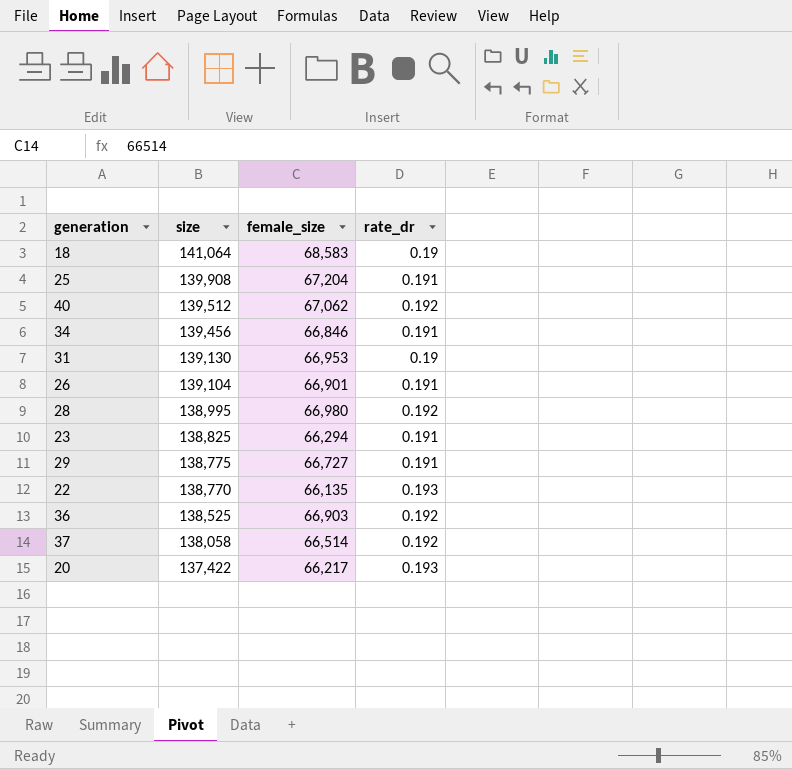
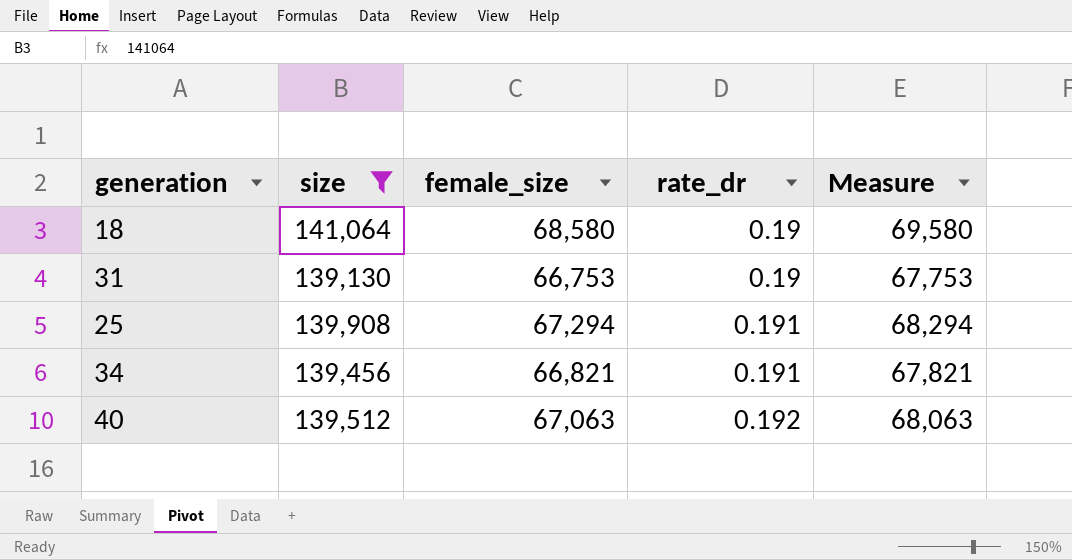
filter: none -> size >= 139,130
row order: size descending -> rate_dr ascending
column Measure | formula: none -> [female_size] + 1000
18 | female_size: 68,583 -> 68,580
31 | female_size: 66,953 -> 66,753
25 | female_size: 67,204 -> 67,294
34 | female_size: 66,846 -> 66,821
40 | female_size: 67,062 -> 67,063

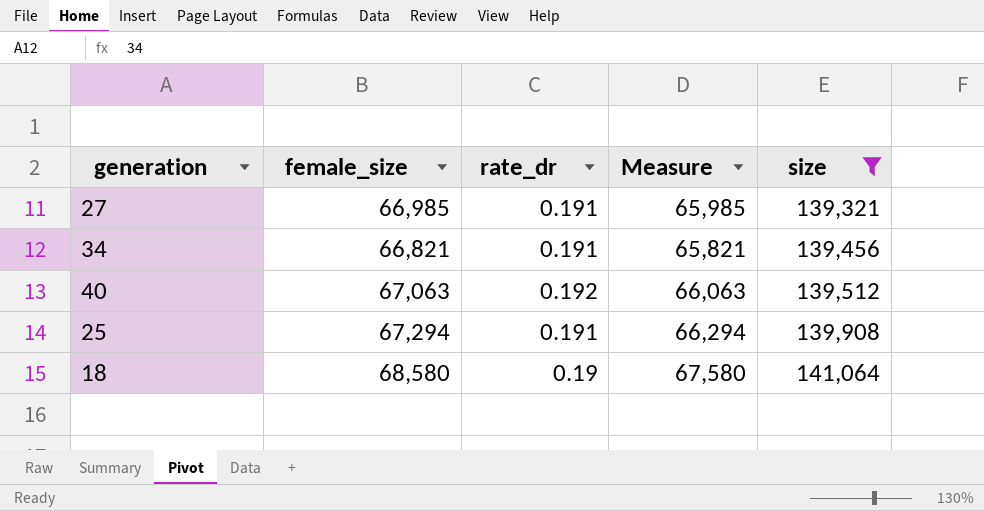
row order: rate_dr ascending -> size ascending
column Measure | formula: [female_size] + 1000 -> [female_size] - 1000
column size | position: 2 -> 5
row 31: 139,130 | 66,753 | 0.19 | 67,753 -> none
row 27: none -> 66,985 | 0.191 | 65,985 | 139,321

